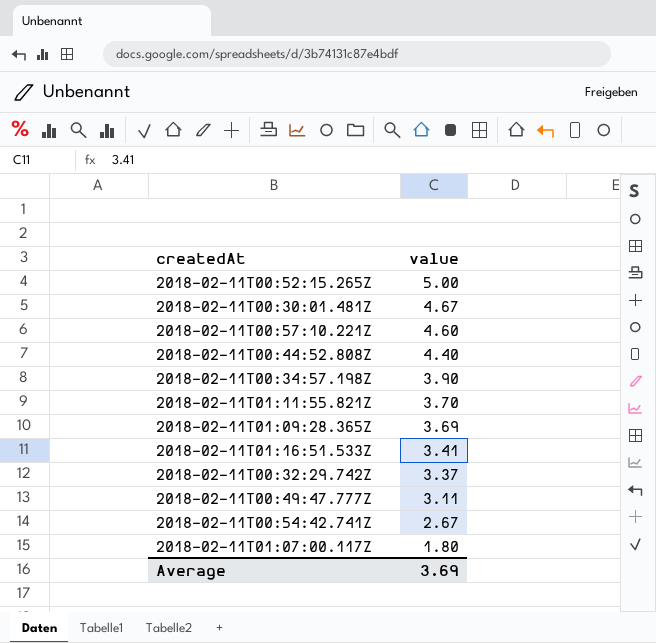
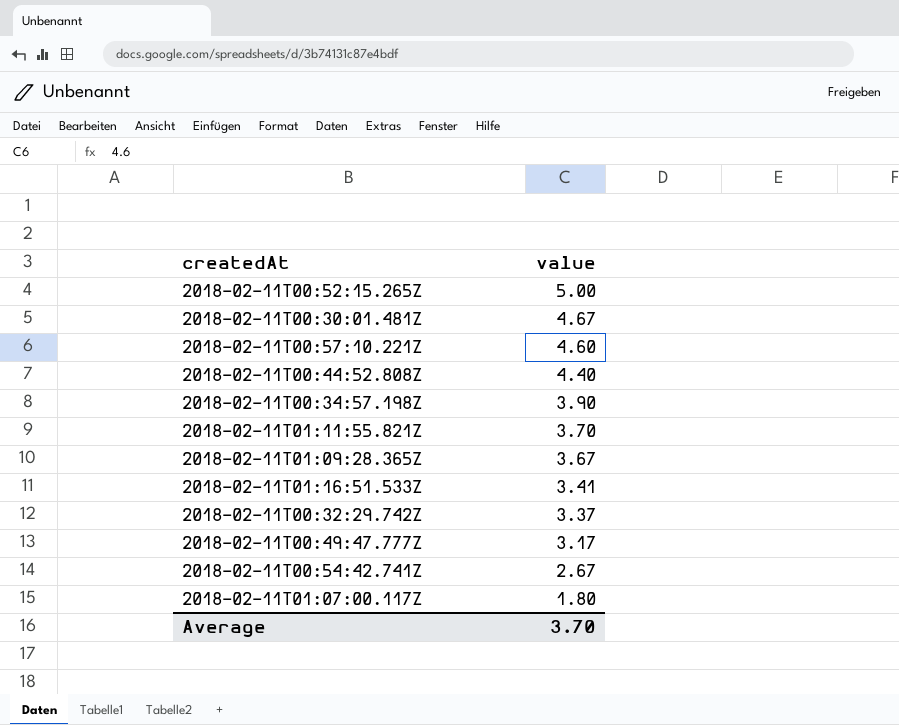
2018-02-11T01:09:28.365Z | value: 3.69 -> 3.67
2018-02-11T00:49:47.777Z | value: 3.11 -> 3.17
Average | value: 3.69 -> 3.70

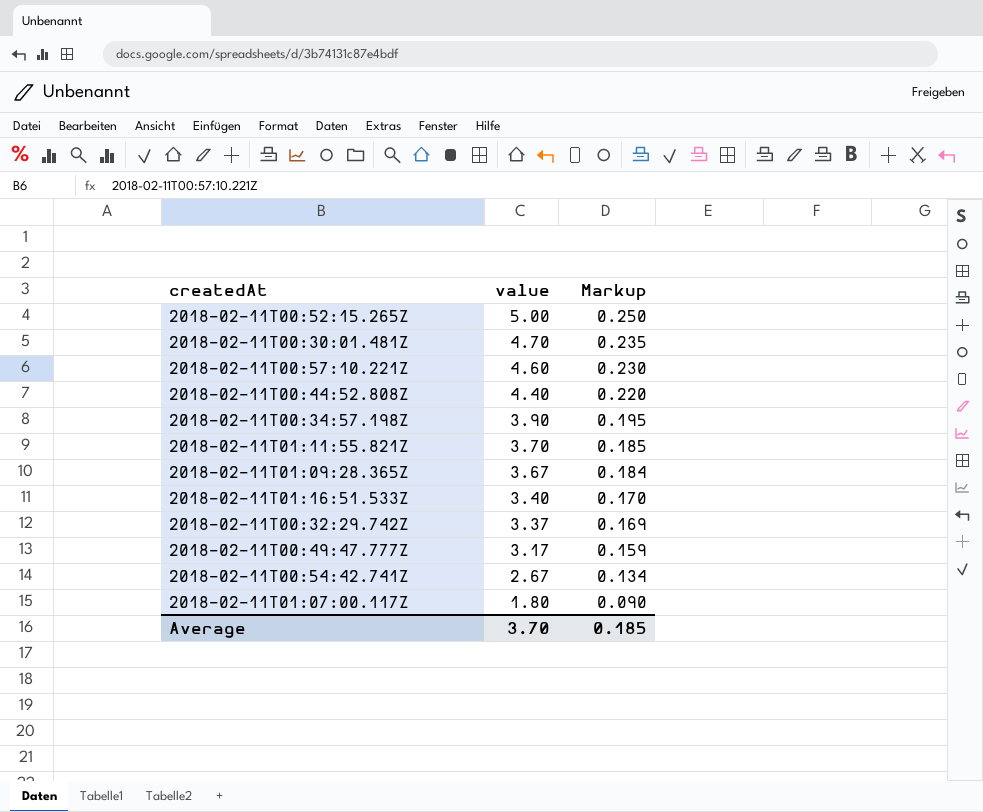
column Markup | formula: none -> [value] * 0.05
2018-02-11T00:30:01.481Z | value: 4.67 -> 4.70
2018-02-11T01:16:51.533Z | value: 3.41 -> 3.40

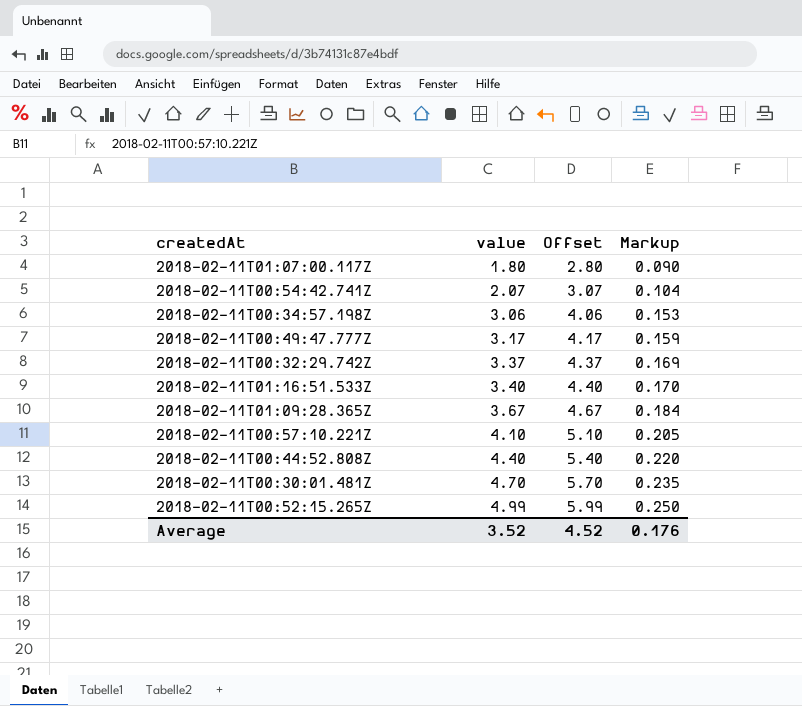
row order: value descending -> value ascending
column Offset | formula: none -> [value] + 1
row 2018-02-11T01:11:55.821Z: 3.70 | 0.185 -> none
2018-02-11T00:54:42.741Z | value: 2.67 -> 2.07
2018-02-11T00:54:42.741Z | Markup: 0.134 -> 0.104
2018-02-11T00:34:57.198Z | value: 3.90 -> 3.06
2018-02-11T00:34:57.198Z | Markup: 0.195 -> 0.153
2018-02-11T00:57:10.221Z | value: 4.60 -> 4.10
2018-02-11T00:57:10.221Z | Markup: 0.230 -> 0.205
2018-02-11T00:52:15.265Z | value: 5.00 -> 4.99
Average | value: 3.70 -> 3.52
Average | Markup: 0.185 -> 0.176

